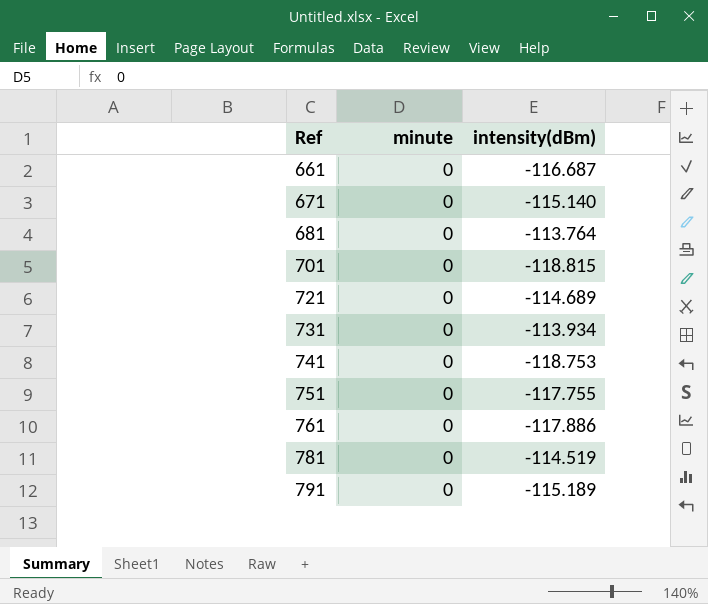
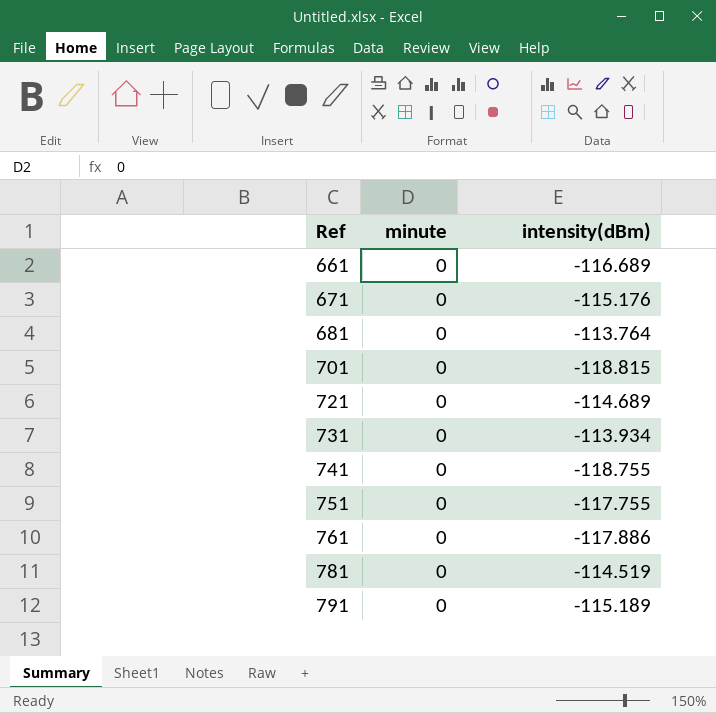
661 | intensity(dBm): -116.687 -> -116.689
671 | intensity(dBm): -115.140 -> -115.176
741 | intensity(dBm): -118.753 -> -118.755

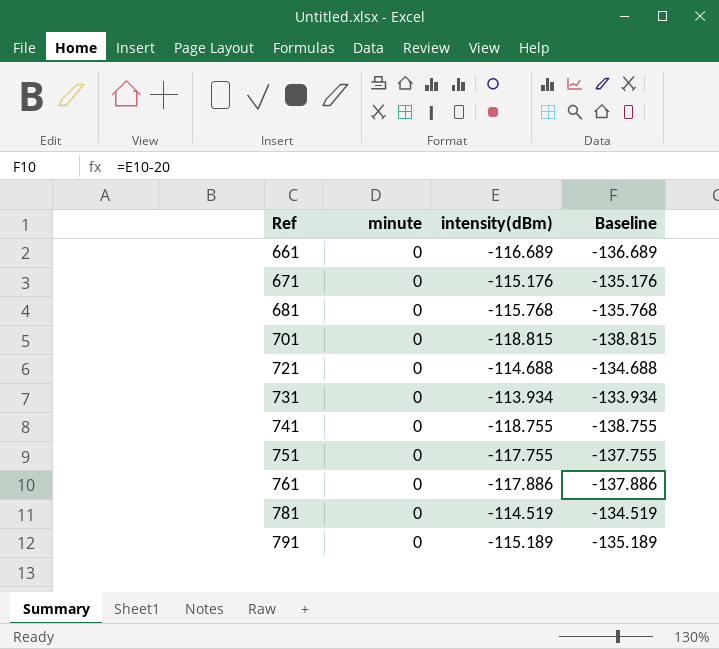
column Baseline | formula: none -> [intensity(dBm)] - 20
681 | intensity(dBm): -113.764 -> -115.768
721 | intensity(dBm): -114.689 -> -114.688

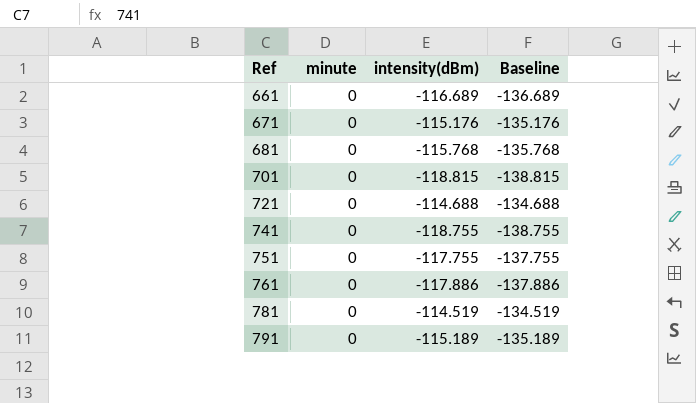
row 731: 0 | -113.934 | -133.934 -> none

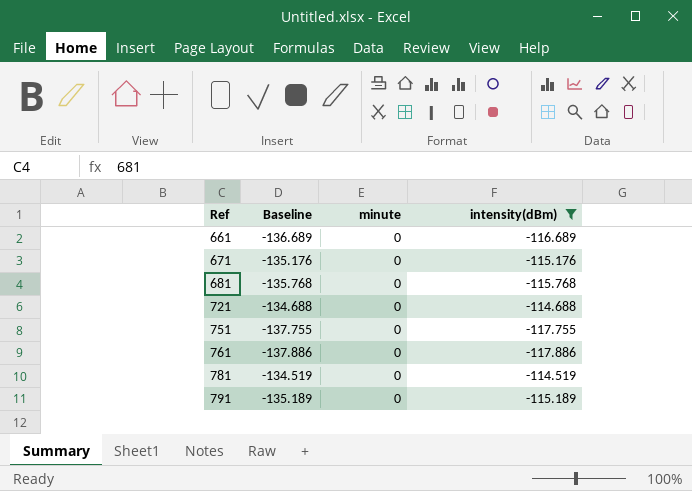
filter: none -> intensity(dBm) >= -117.886
column Baseline | position: 4 -> 2

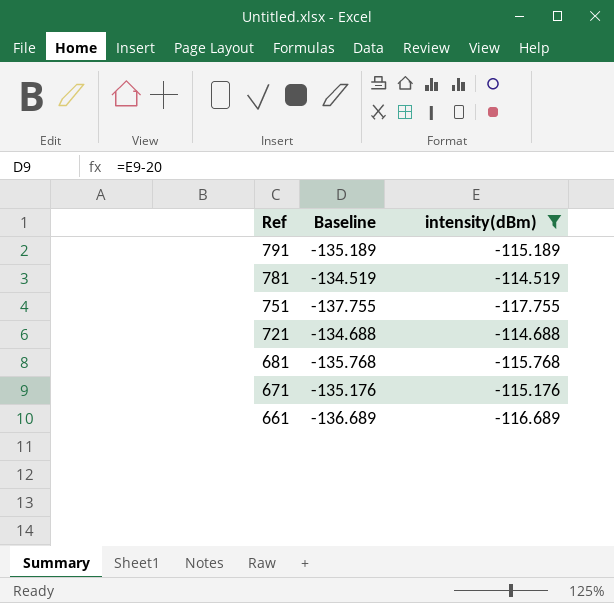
row order: Ref ascending -> Ref descending
column minute | position: 3 -> none
row 761: -137.886 | 0 | -117.886 -> none

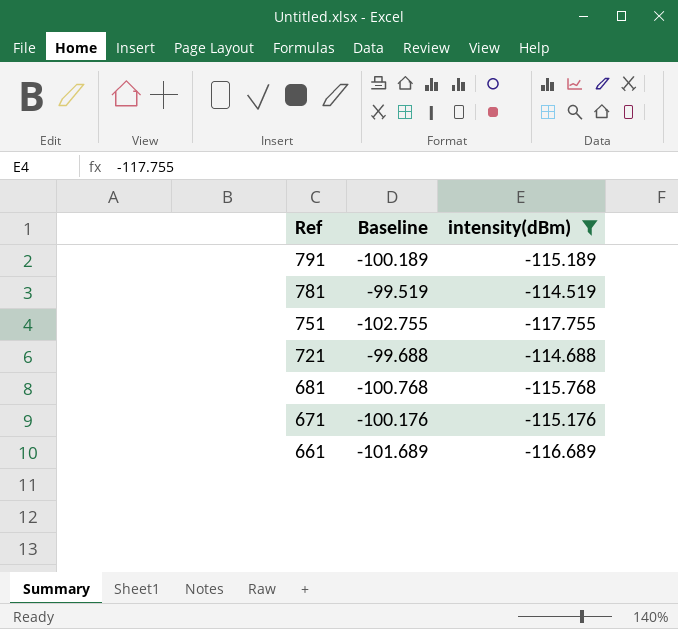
column Baseline | formula: [intensity(dBm)] - 20 -> [intensity(dBm)] + 15

